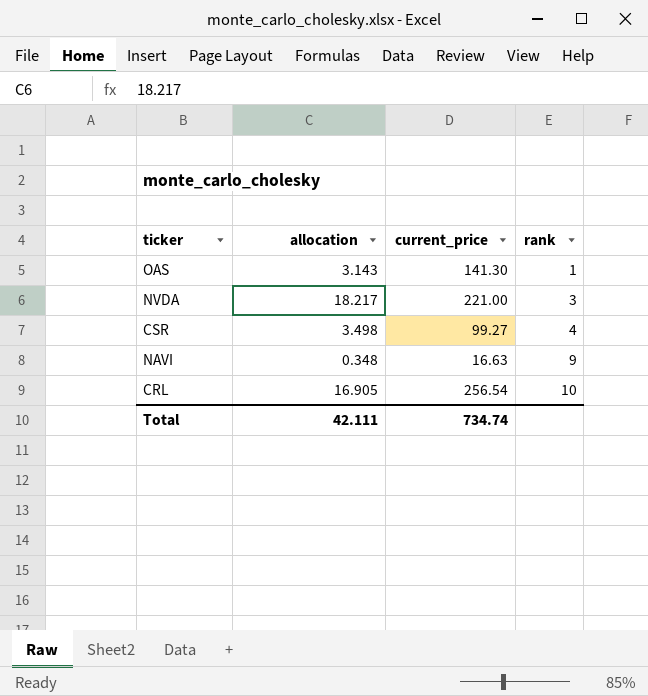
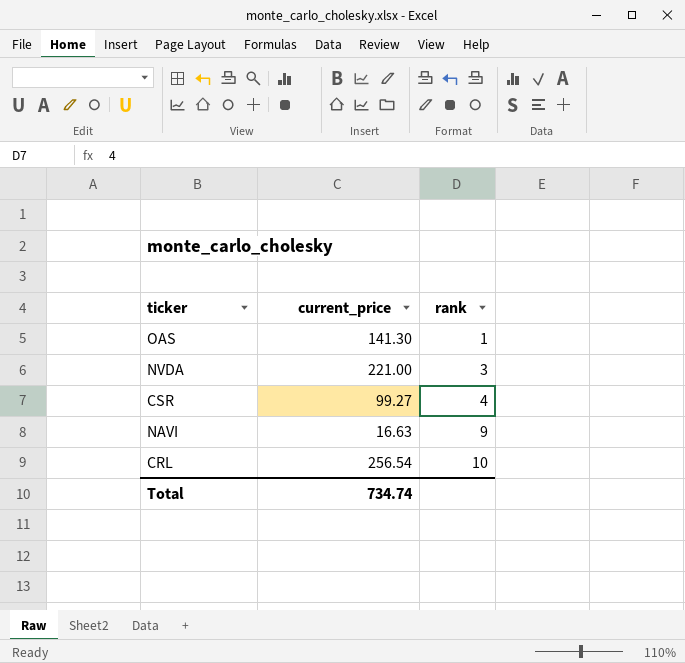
column allocation | position: 2 -> none

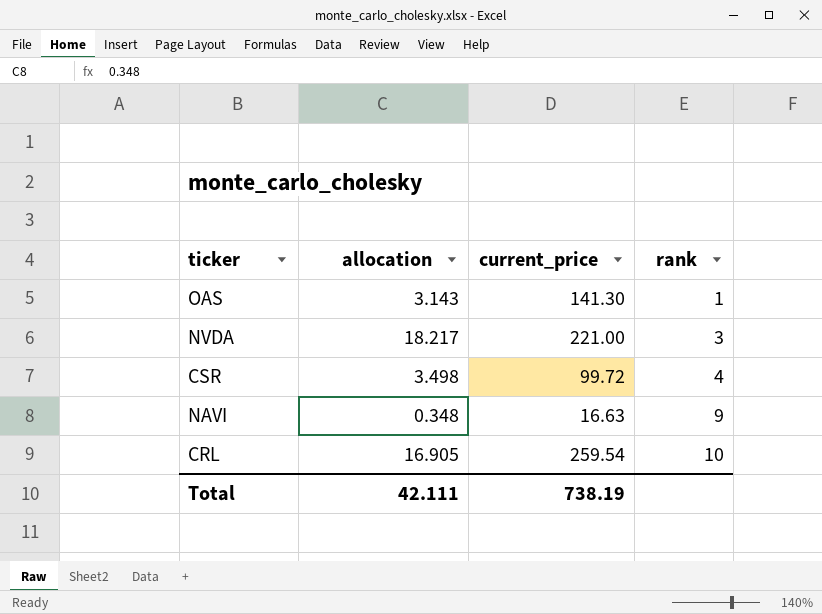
column allocation | position: none -> 2
CSR | current_price: 99.27 -> 99.72
CRL | current_price: 256.54 -> 259.54
Total | current_price: 734.74 -> 738.19

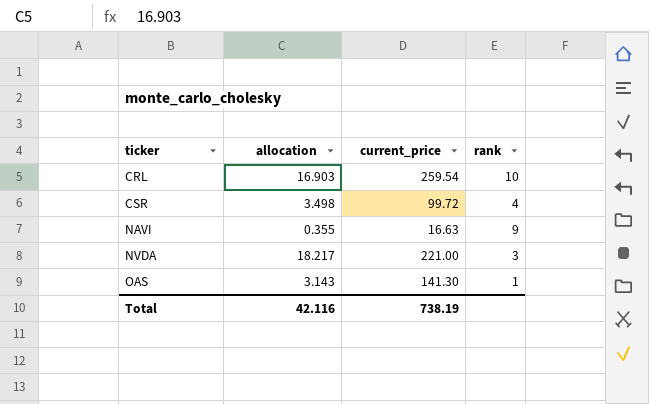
row order: rank ascending -> ticker ascending
CRL | allocation: 16.905 -> 16.903
NAVI | allocation: 0.348 -> 0.355
Total | allocation: 42.111 -> 42.116

